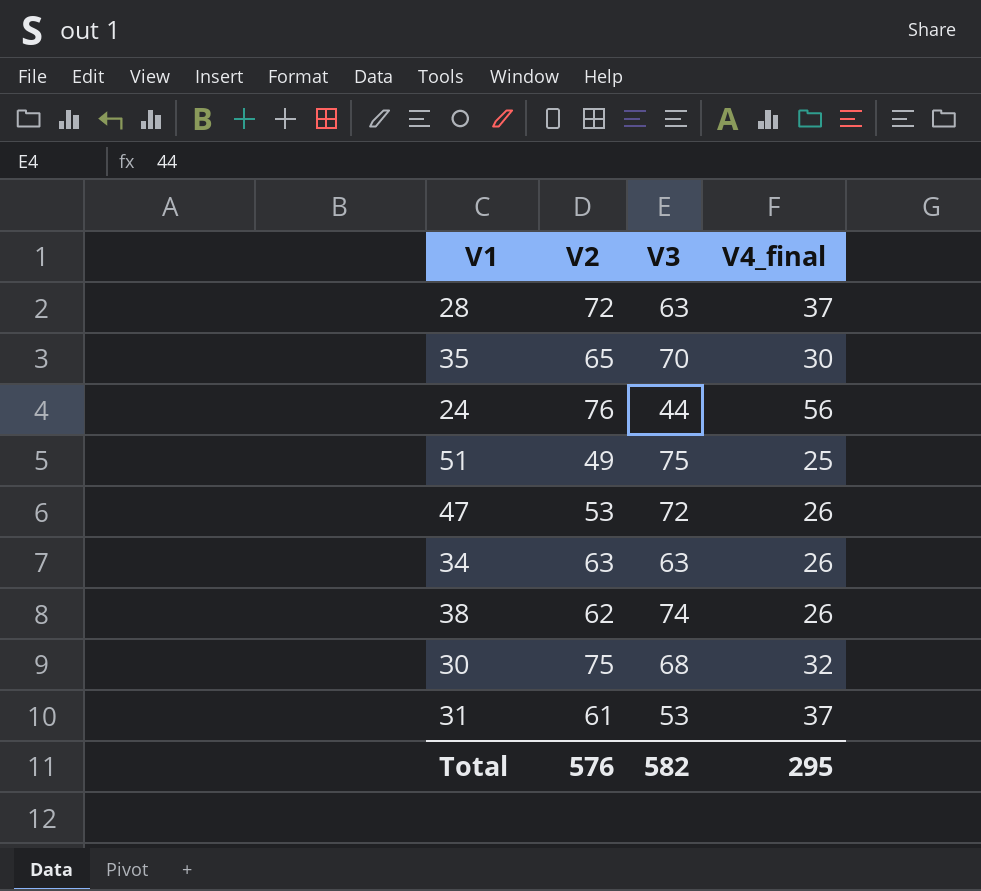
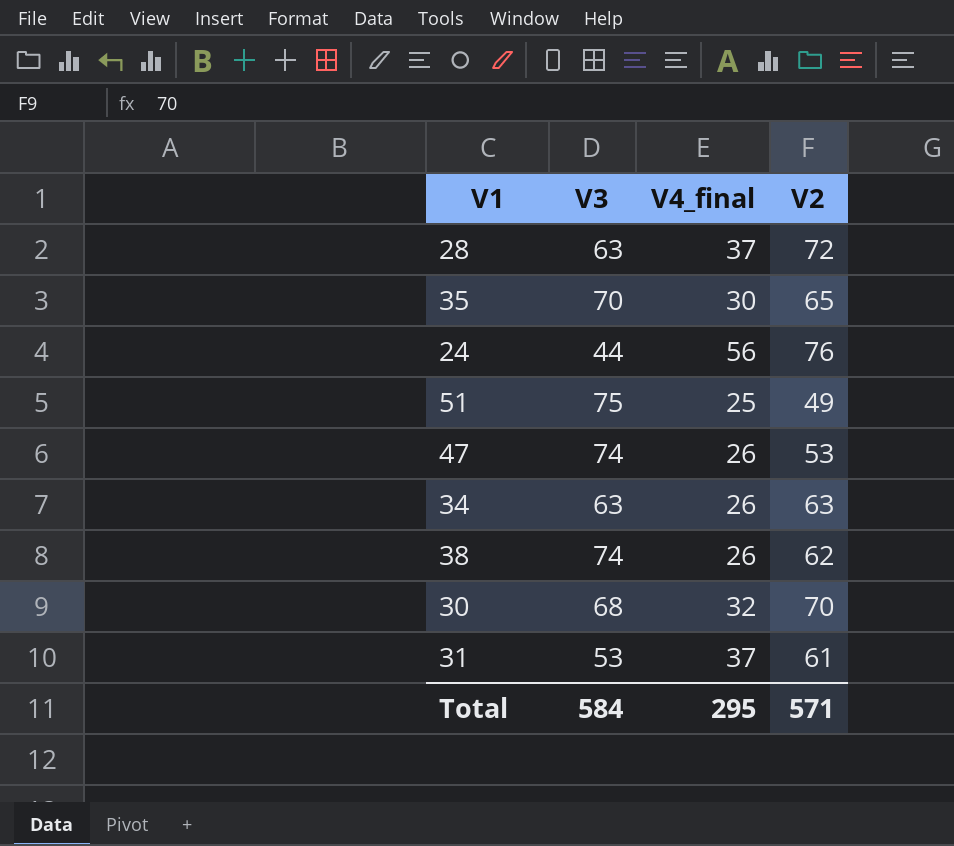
column V2 | position: 2 -> 4
47 | V3: 72 -> 74
30 | V2: 75 -> 70
Total | V3: 582 -> 584
Total | V2: 576 -> 571

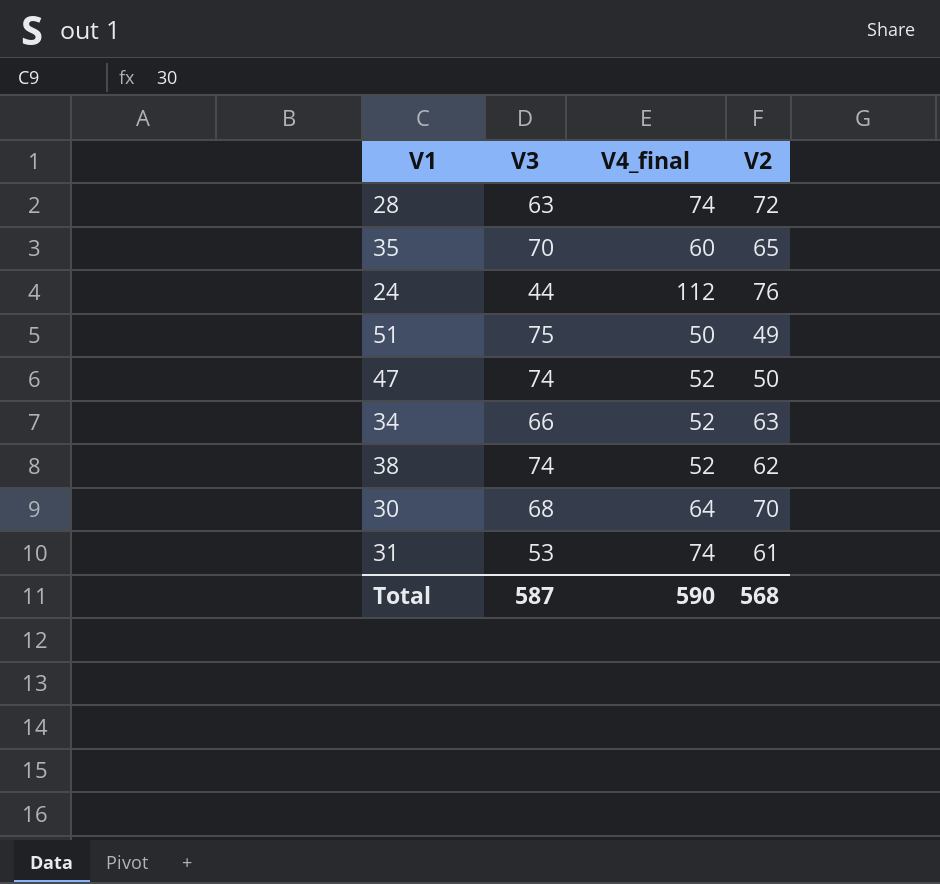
28 | V4_final: 37 -> 74
35 | V4_final: 30 -> 60
24 | V4_final: 56 -> 112
51 | V4_final: 25 -> 50
47 | V4_final: 26 -> 52
47 | V2: 53 -> 50
34 | V3: 63 -> 66
34 | V4_final: 26 -> 52
38 | V4_final: 26 -> 52
30 | V4_final: 32 -> 64
31 | V4_final: 37 -> 74
Total | V3: 584 -> 587
Total | V4_final: 295 -> 590
Total | V2: 571 -> 568

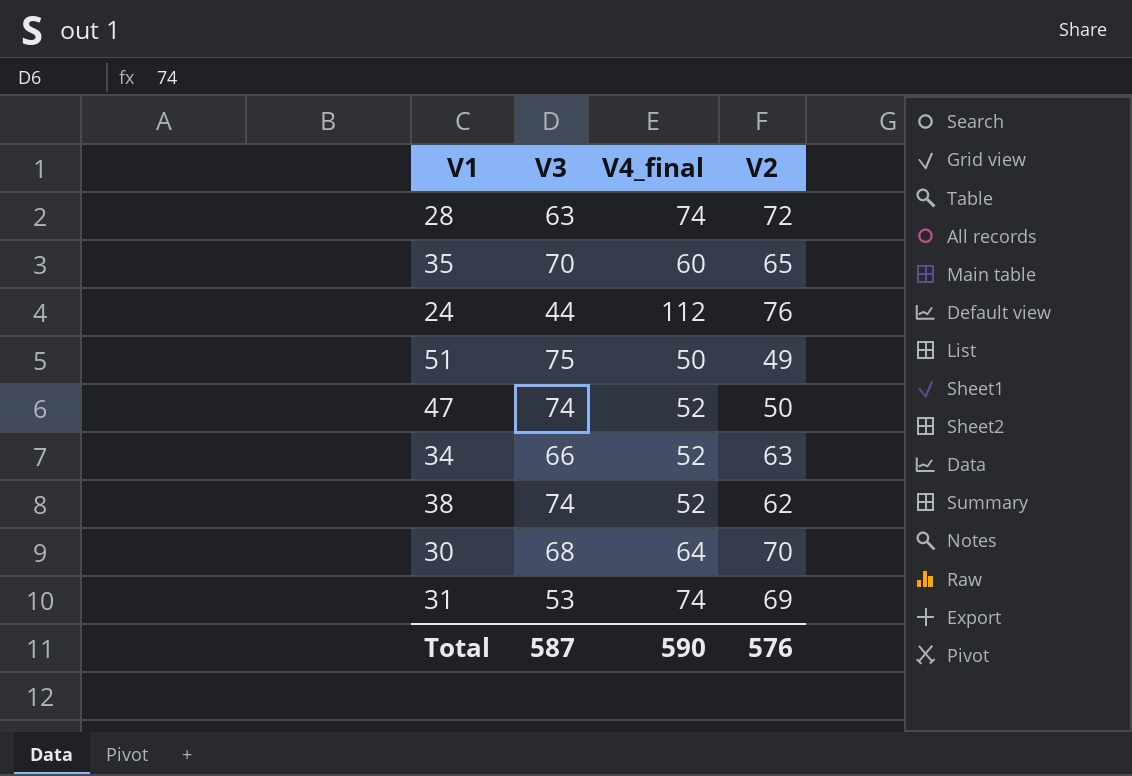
31 | V2: 61 -> 69
Total | V2: 568 -> 576

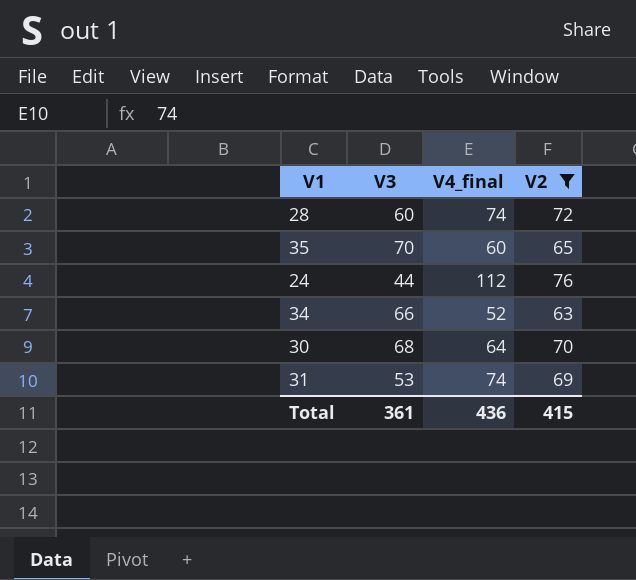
filter: none -> V2 >= 63
28 | V3: 63 -> 60
Total | V3: 587 -> 361
Total | V4_final: 590 -> 436
Total | V2: 576 -> 415

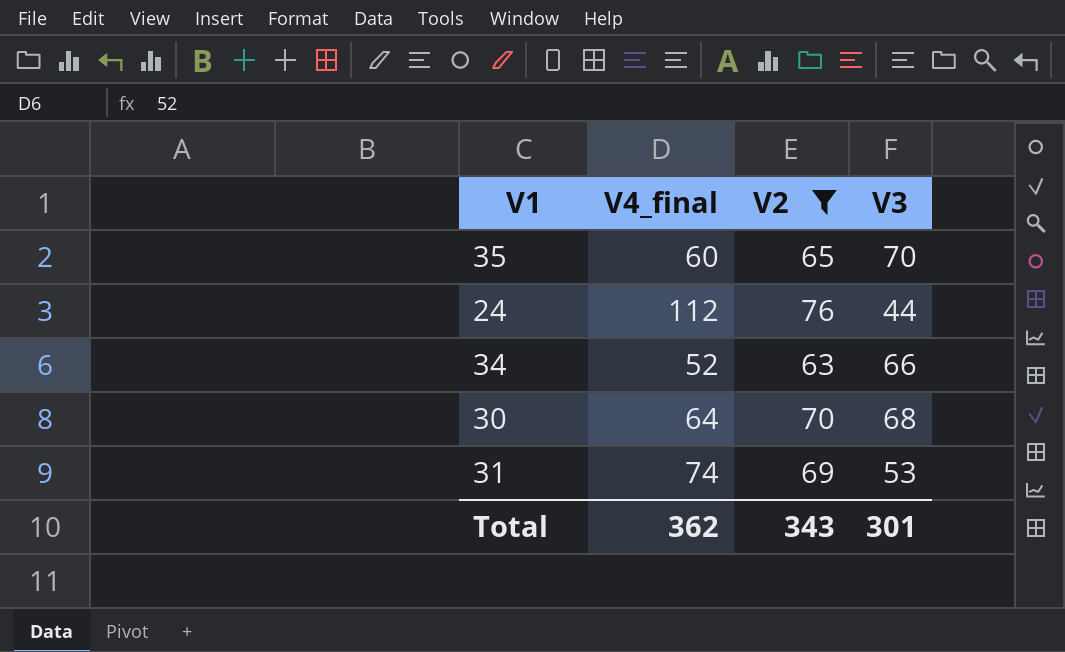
column V3 | position: 2 -> 4
row 28: 60 | 74 | 72 -> none
Total | V4_final: 436 -> 362
Total | V2: 415 -> 343
Total | V3: 361 -> 301

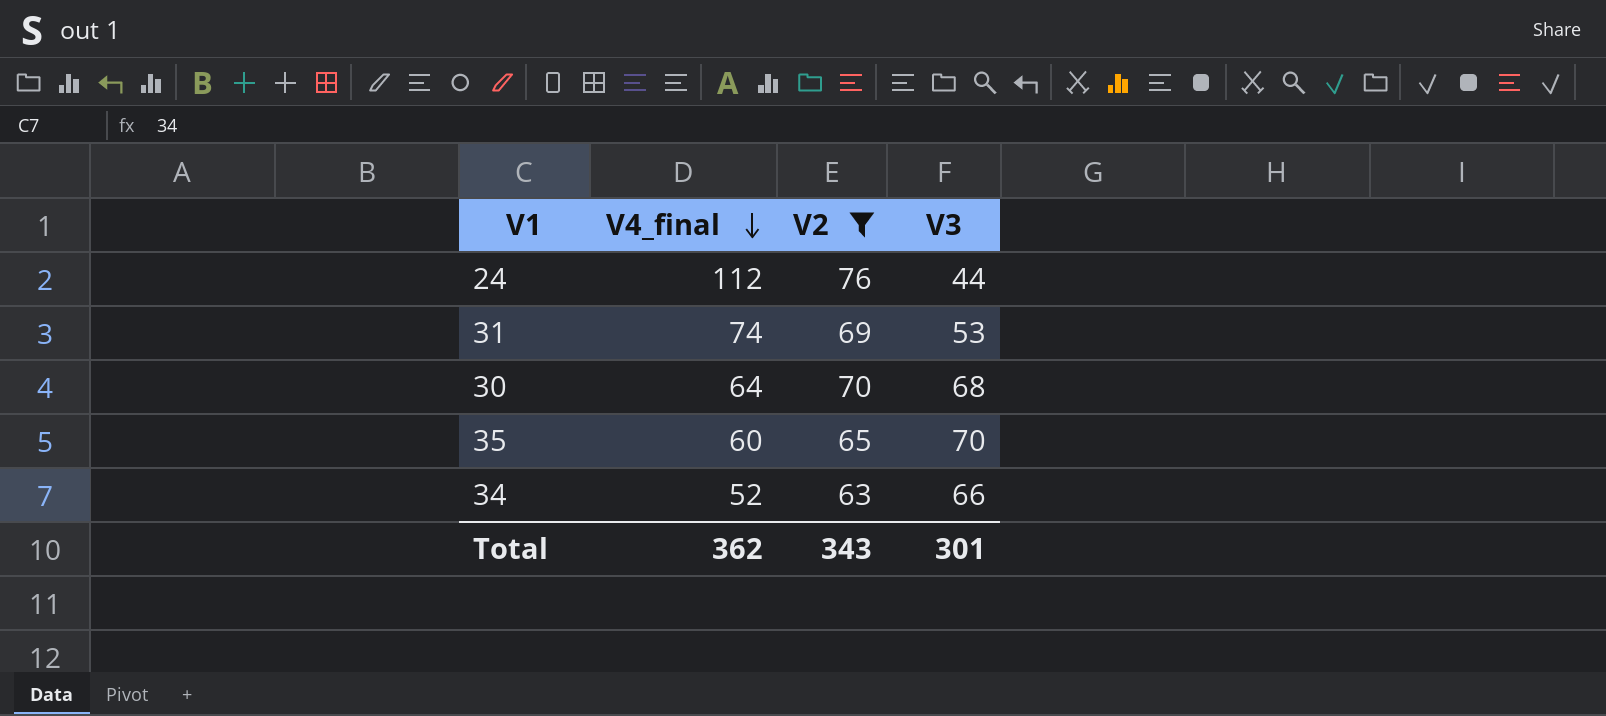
row order: none -> V4_final descending

